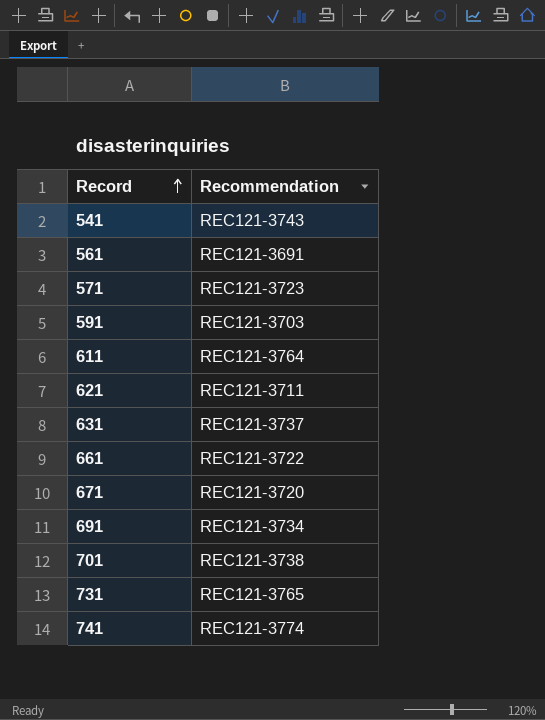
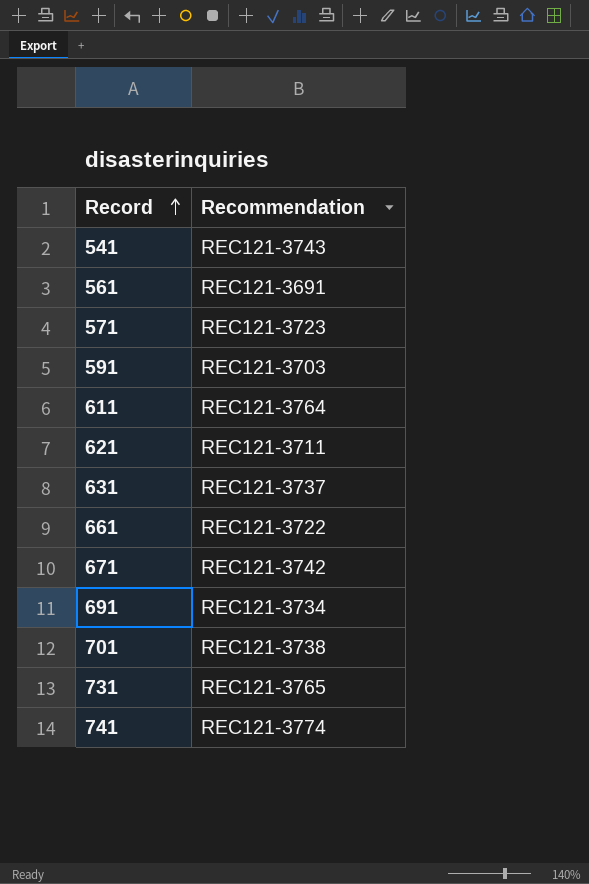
671 | Recommendation: REC121-3720 -> REC121-3742

